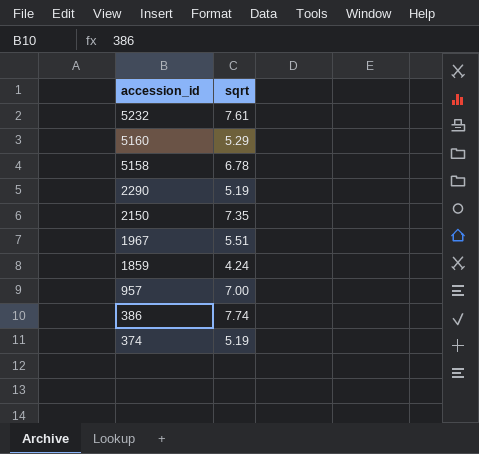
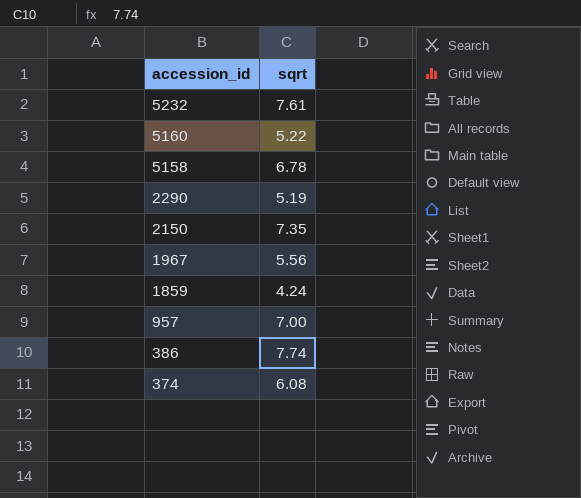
5160 | sqrt: 5.29 -> 5.22
1967 | sqrt: 5.51 -> 5.56
374 | sqrt: 5.19 -> 6.08

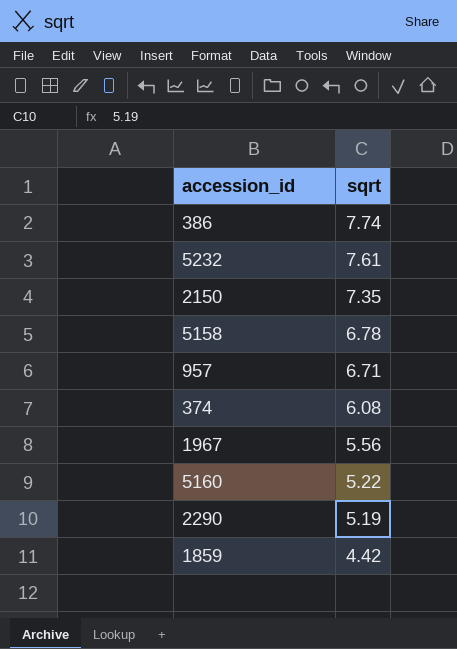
row order: accession_id descending -> sqrt descending
957 | sqrt: 7.00 -> 6.71
1859 | sqrt: 4.24 -> 4.42

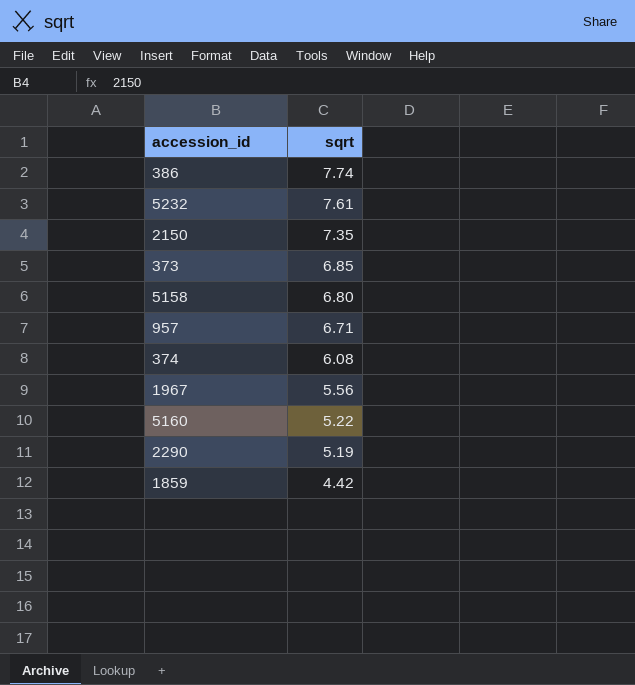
row 373: none -> 6.85
5158 | sqrt: 6.78 -> 6.80

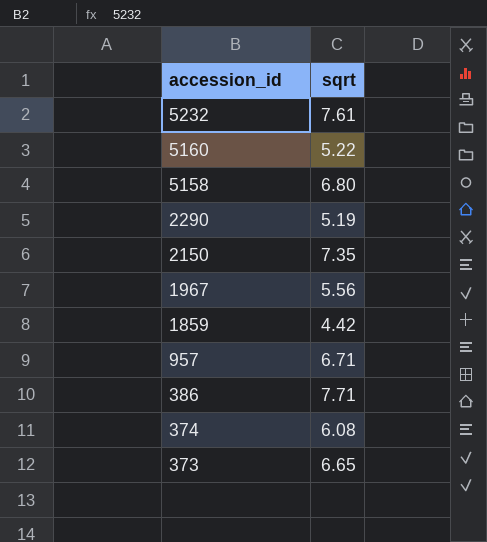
row order: sqrt descending -> accession_id descending
386 | sqrt: 7.74 -> 7.71
373 | sqrt: 6.85 -> 6.65

